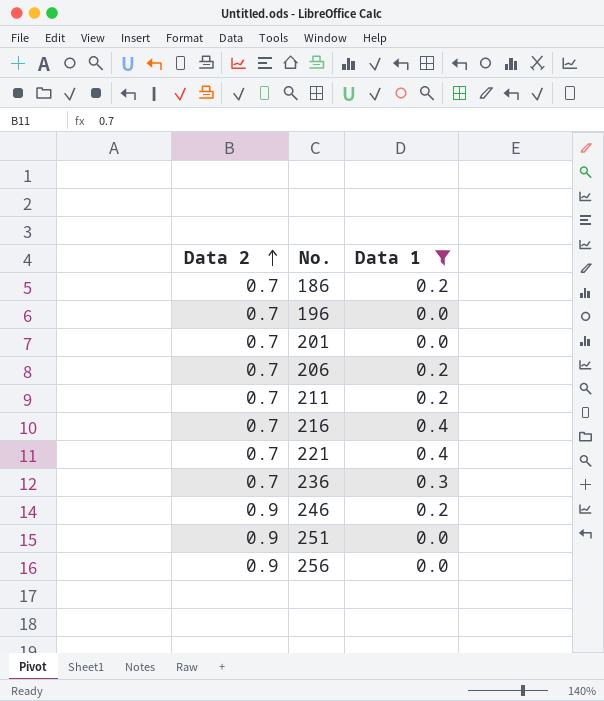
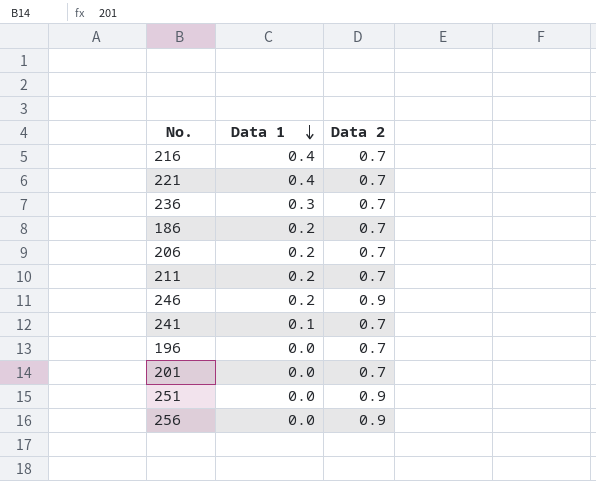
filter: Data 1 != 0.1 -> none
row order: Data 2 ascending -> Data 1 descending
column Data 2 | position: 1 -> 3

